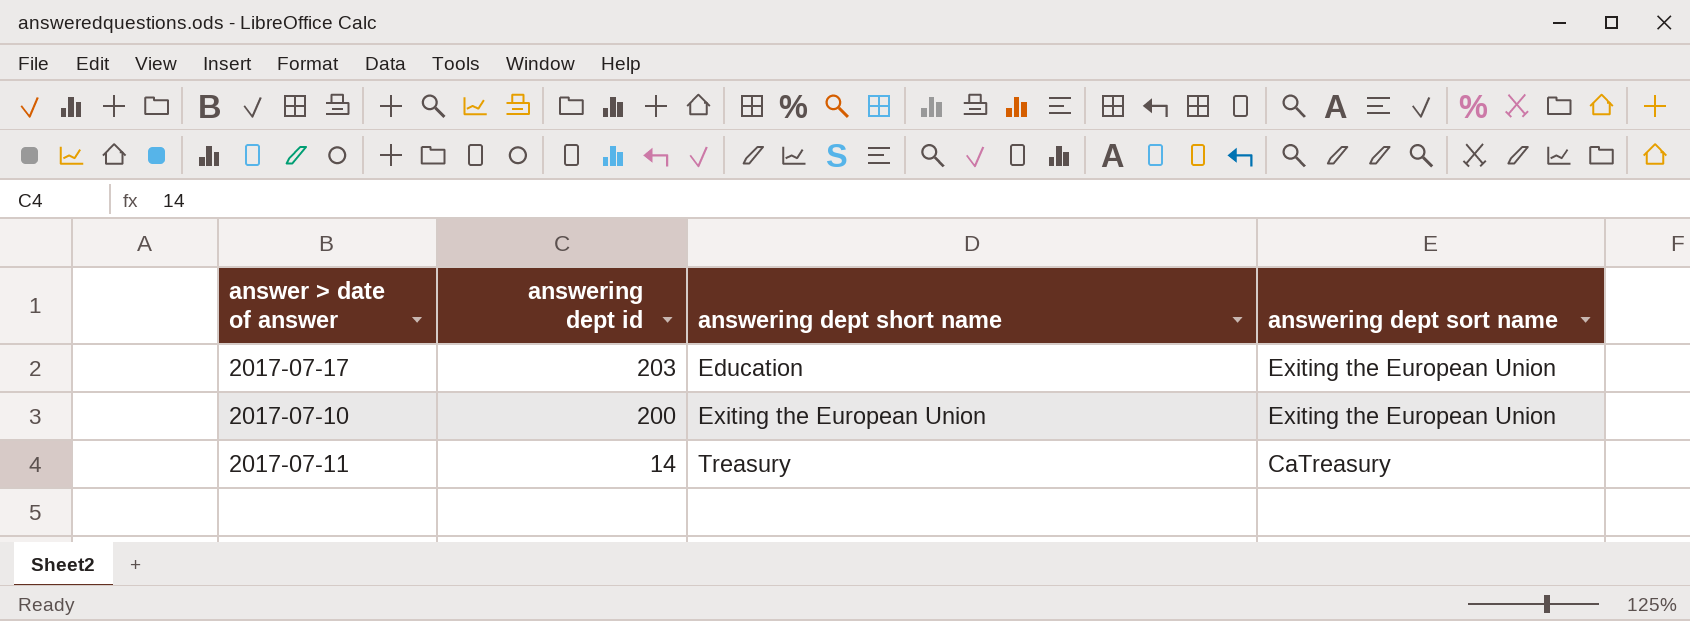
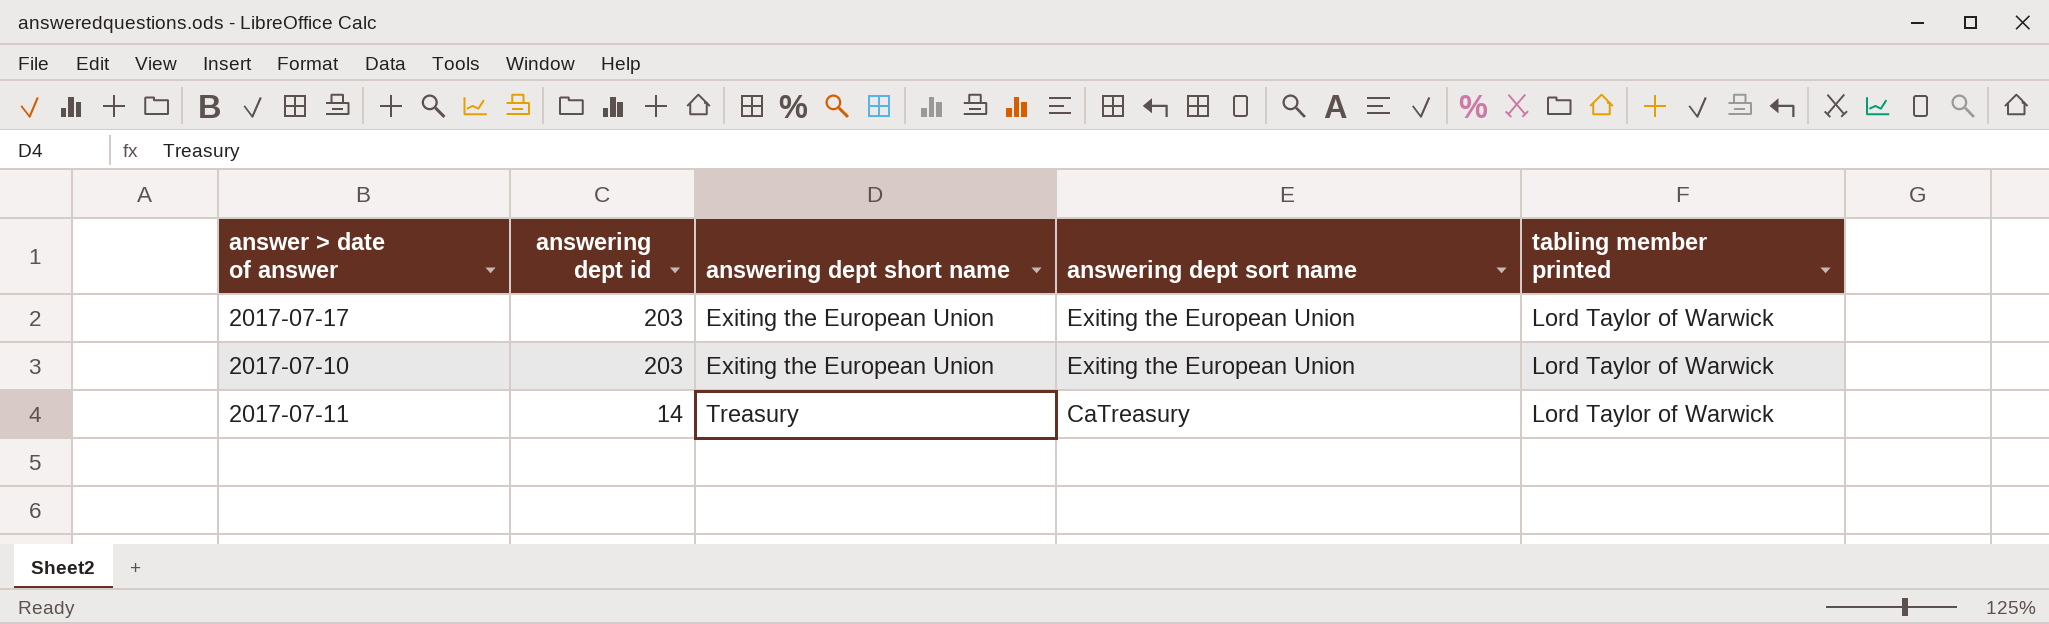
column tabling member printed | position: none -> 5
2017-07-17 | answering dept short name: Education -> Exiting the European Union
2017-07-10 | answering dept id: 200 -> 203

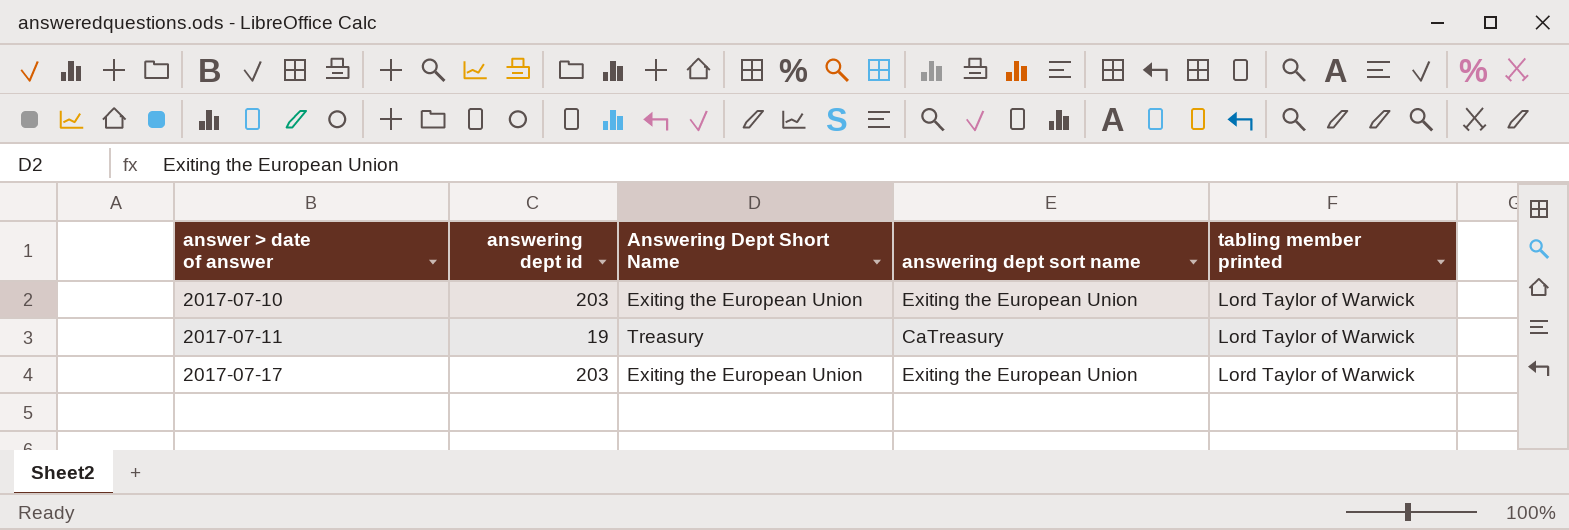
row order: answering dept id descending -> answer > date of answer ascending
column name: answering dept short name -> Answering Dept Short Name
2017-07-11 | answering dept id: 14 -> 19

